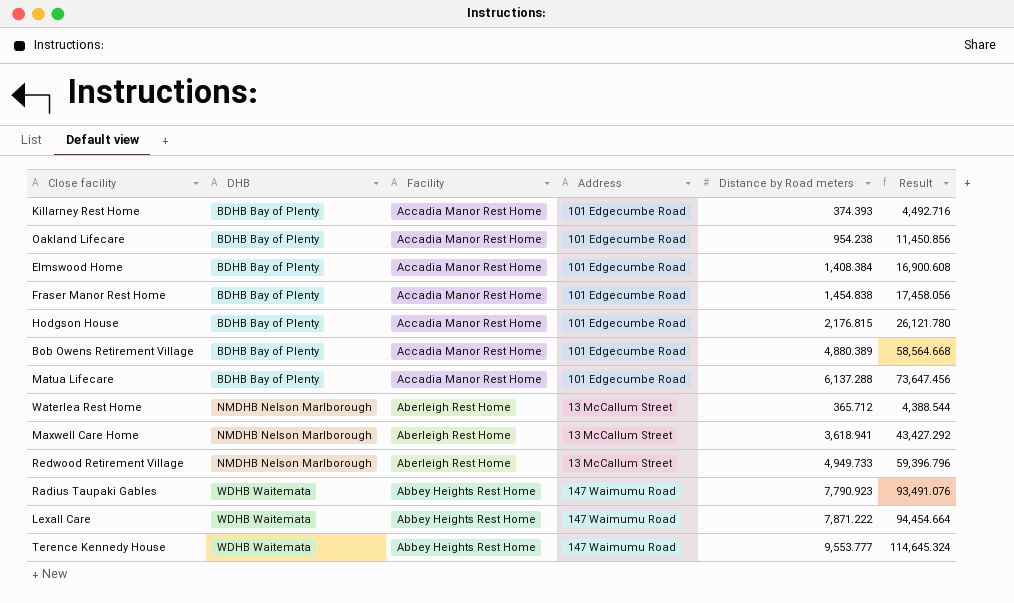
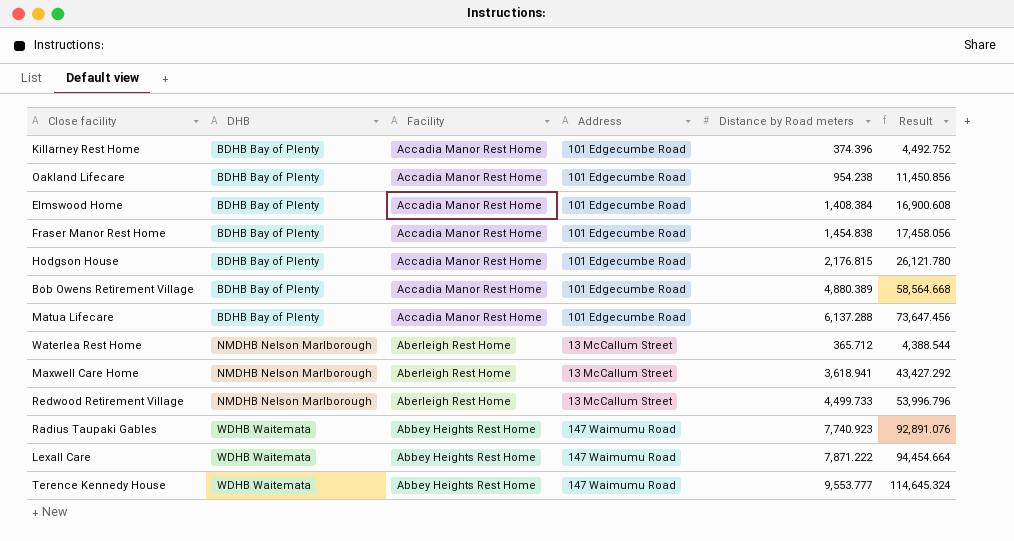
Killarney Rest Home | Distance by Road meters: 374.393 -> 374.396
Killarney Rest Home | Result: 4,492.716 -> 4,492.752
Redwood Retirement Village | Distance by Road meters: 4,949.733 -> 4,499.733
Redwood Retirement Village | Result: 59,396.796 -> 53,996.796
Radius Taupaki Gables | Distance by Road meters: 7,790.923 -> 7,740.923
Radius Taupaki Gables | Result: 93,491.076 -> 92,891.076

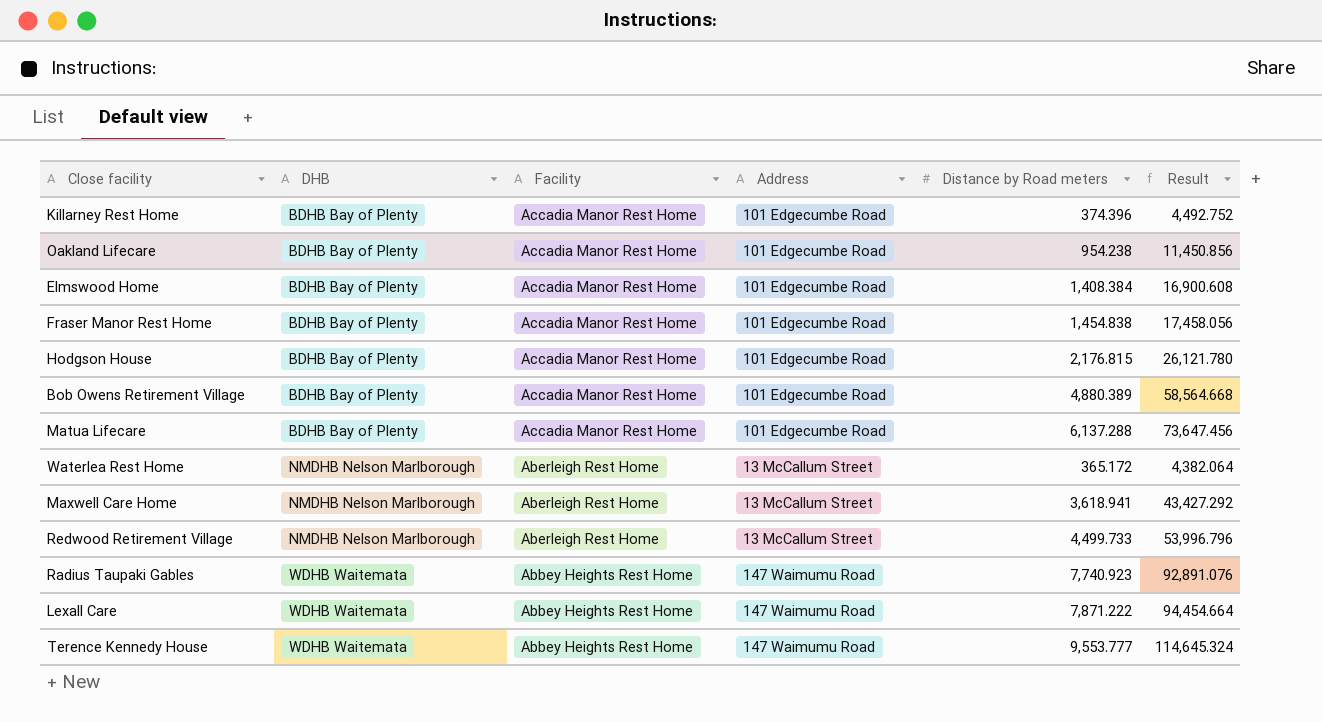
Waterlea Rest Home | Distance by Road meters: 365.712 -> 365.172
Waterlea Rest Home | Result: 4,388.544 -> 4,382.064

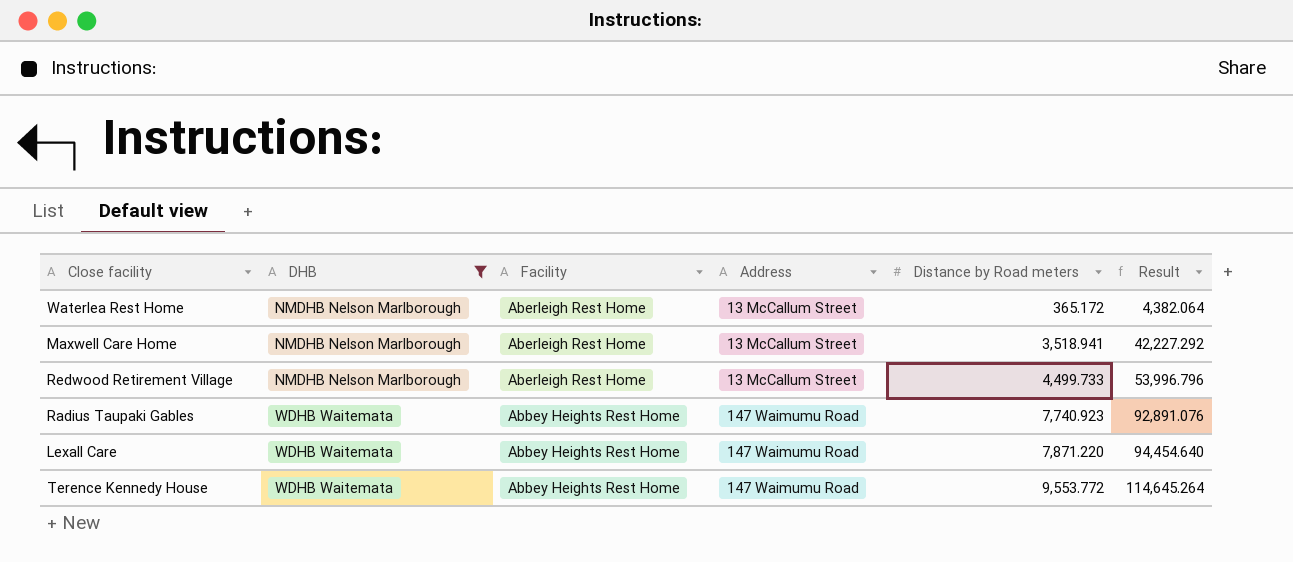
filter: none -> DHB != BDHB Bay of Plenty
Maxwell Care Home | Distance by Road meters: 3,618.941 -> 3,518.941
Maxwell Care Home | Result: 43,427.292 -> 42,227.292
Lexall Care | Distance by Road meters: 7,871.222 -> 7,871.220
Lexall Care | Result: 94,454.664 -> 94,454.640
Terence Kennedy House | Distance by Road meters: 9,553.777 -> 9,553.772
Terence Kennedy House | Result: 114,645.324 -> 114,645.264

